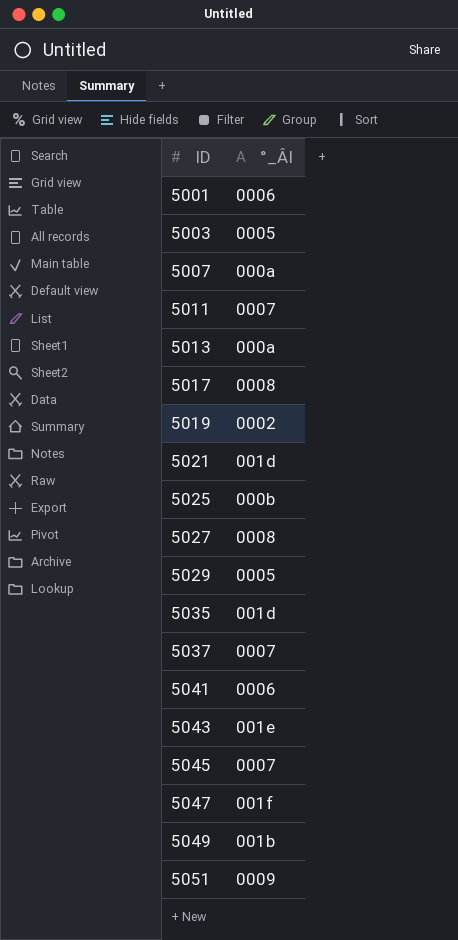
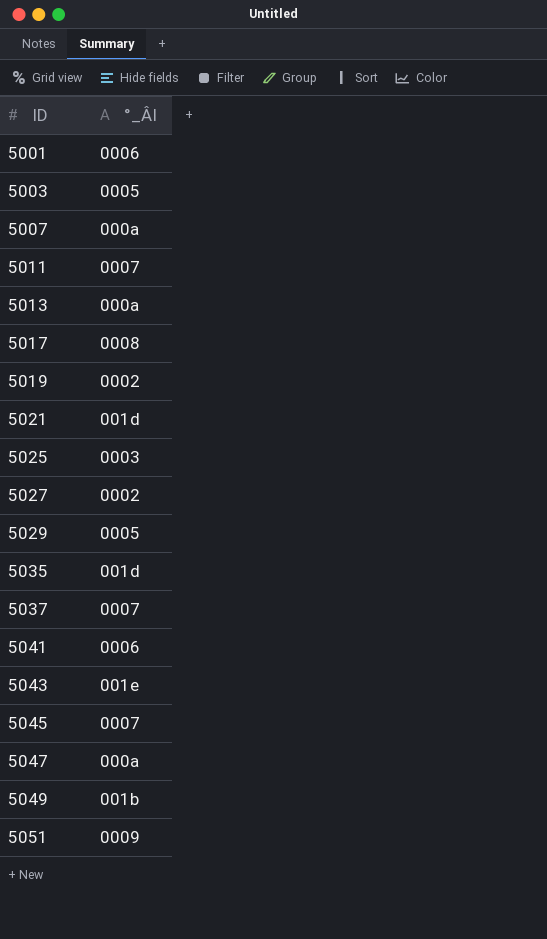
5025 | °_ÂI: 000b -> 0003
5027 | °_ÂI: 0008 -> 0002
5047 | °_ÂI: 001f -> 000a

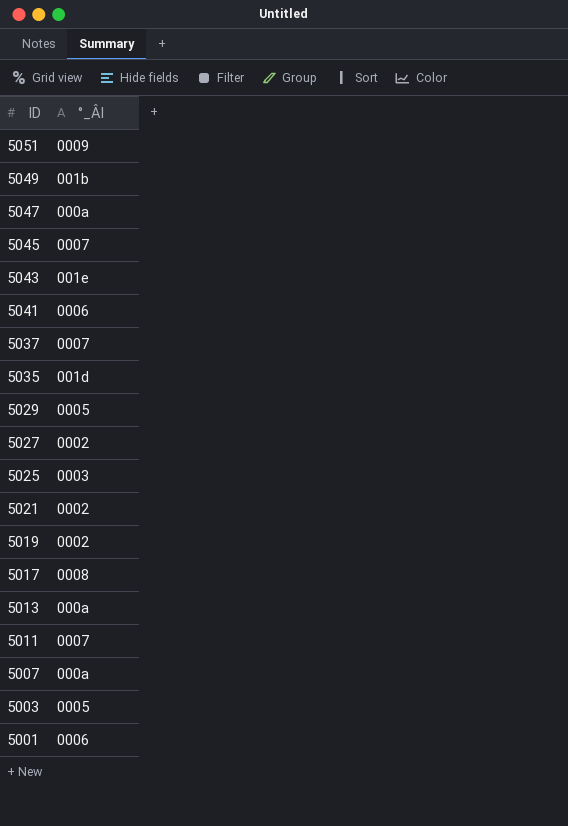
row order: ID ascending -> ID descending
5021 | °_ÂI: 001d -> 0002

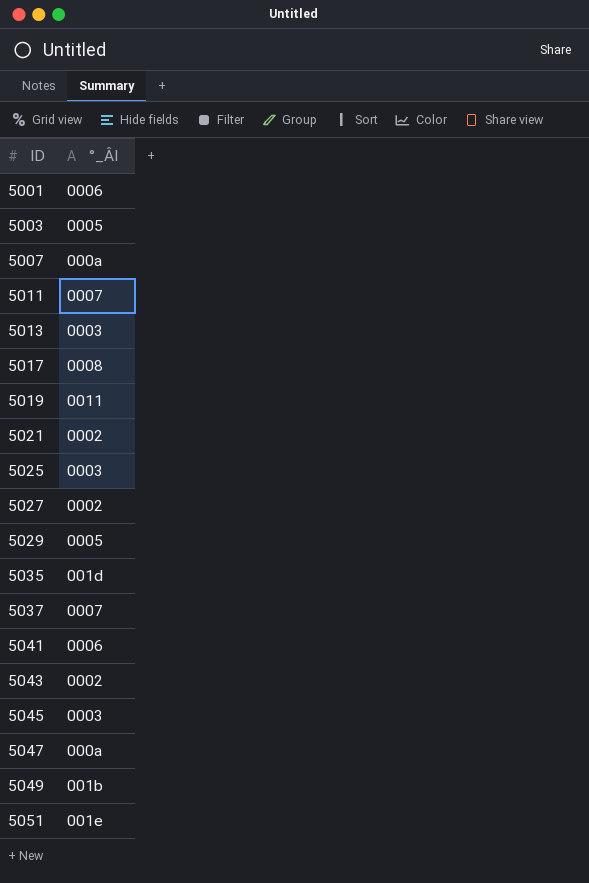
row order: ID descending -> ID ascending
5013 | °_ÂI: 000a -> 0003
5019 | °_ÂI: 0002 -> 0011
5043 | °_ÂI: 001e -> 0002
5045 | °_ÂI: 0007 -> 0003
5051 | °_ÂI: 0009 -> 001e

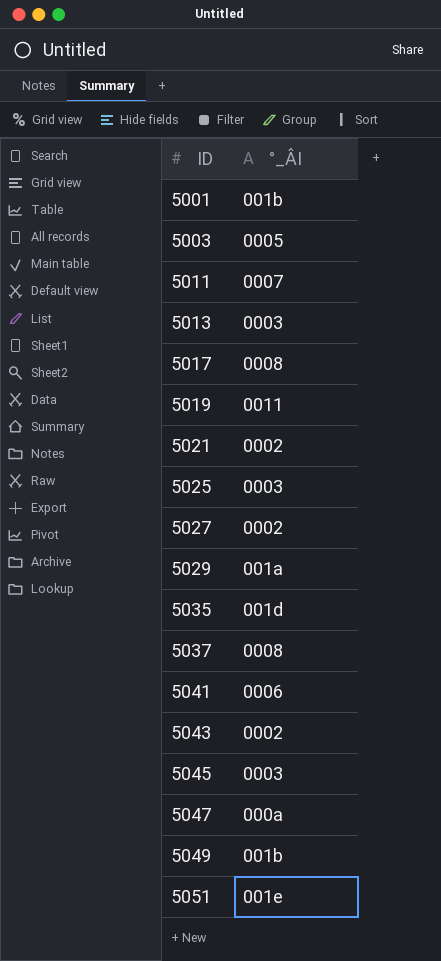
row 5007: 000a -> none
5001 | °_ÂI: 0006 -> 001b
5029 | °_ÂI: 0005 -> 001a
5037 | °_ÂI: 0007 -> 0008

